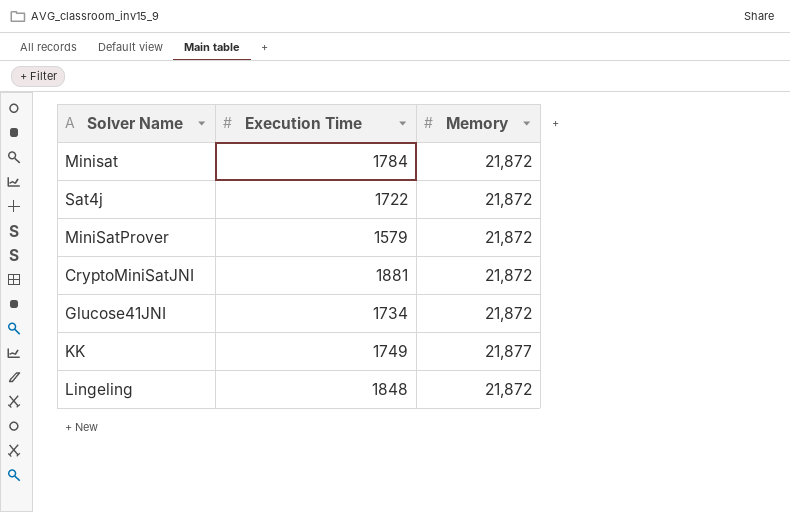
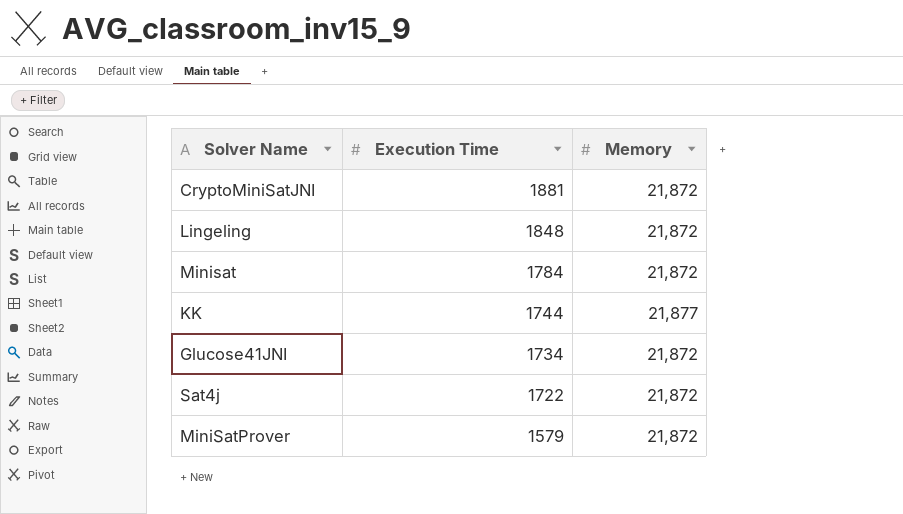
row order: none -> Execution Time descending
KK | Execution Time: 1749 -> 1744

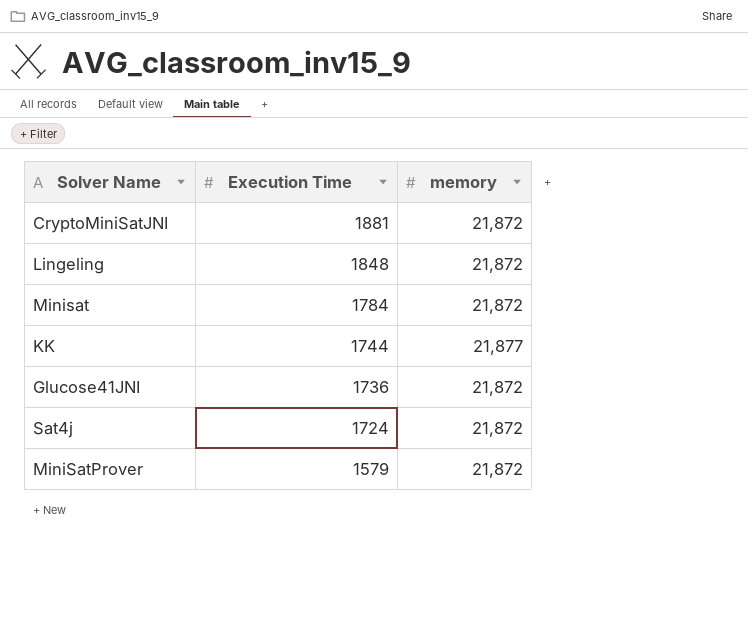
column name: Memory -> memory
Glucose41JNI | Execution Time: 1734 -> 1736
Sat4j | Execution Time: 1722 -> 1724

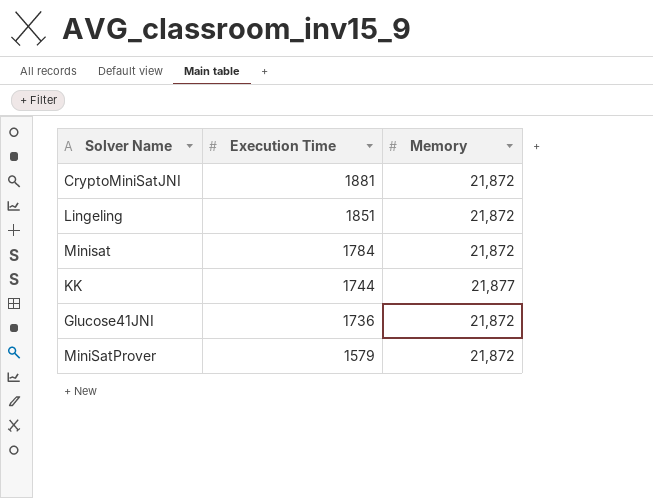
column name: memory -> Memory
row Sat4j: 1724 | 21,872 -> none
Lingeling | Execution Time: 1848 -> 1851

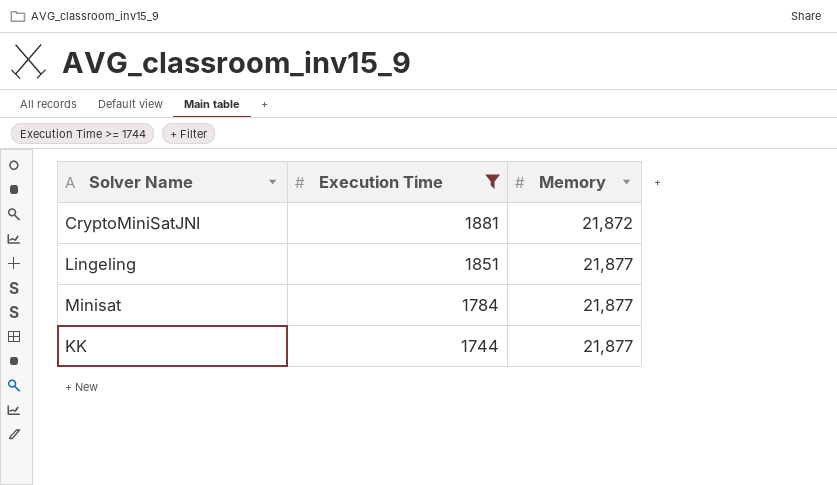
filter: none -> Execution Time >= 1744
Lingeling | Memory: 21,872 -> 21,877
Minisat | Memory: 21,872 -> 21,877

